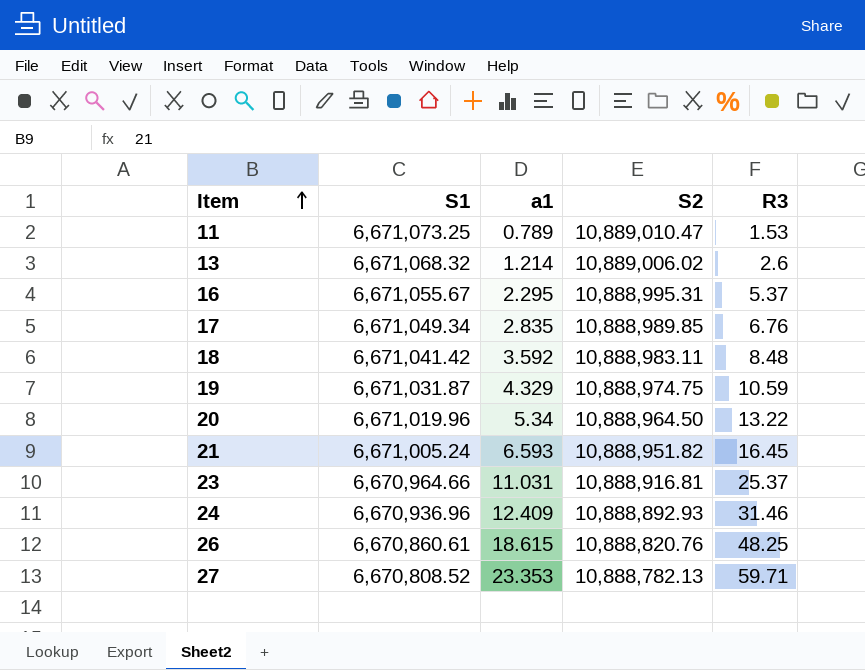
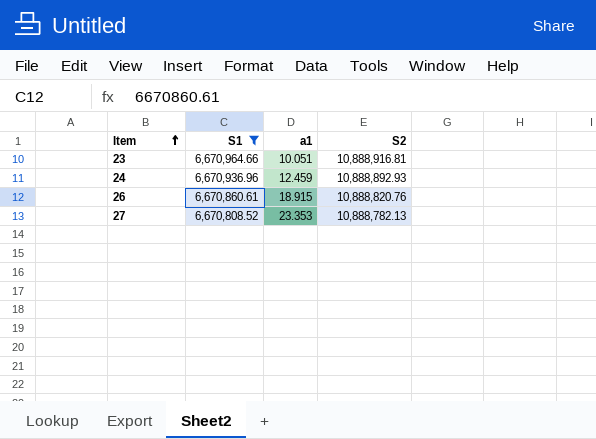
filter: none -> S1 <= 6,670,964.66
column R3 | position: 5 -> none
23 | a1: 11.031 -> 10.051
24 | a1: 12.409 -> 12.459
26 | a1: 18.615 -> 18.915

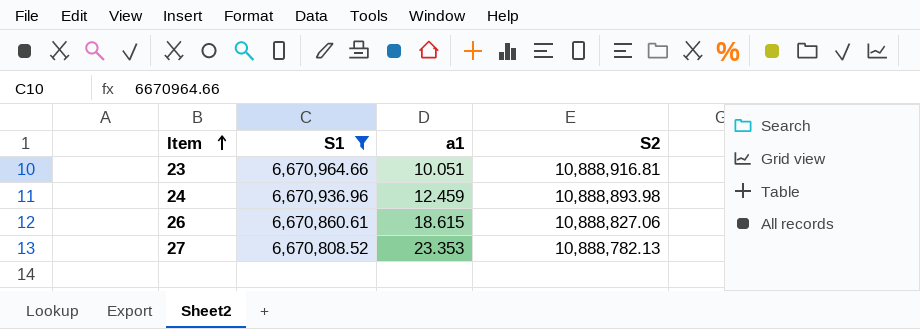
24 | S2: 10,888,892.93 -> 10,888,893.98
26 | a1: 18.915 -> 18.615
26 | S2: 10,888,820.76 -> 10,888,827.06

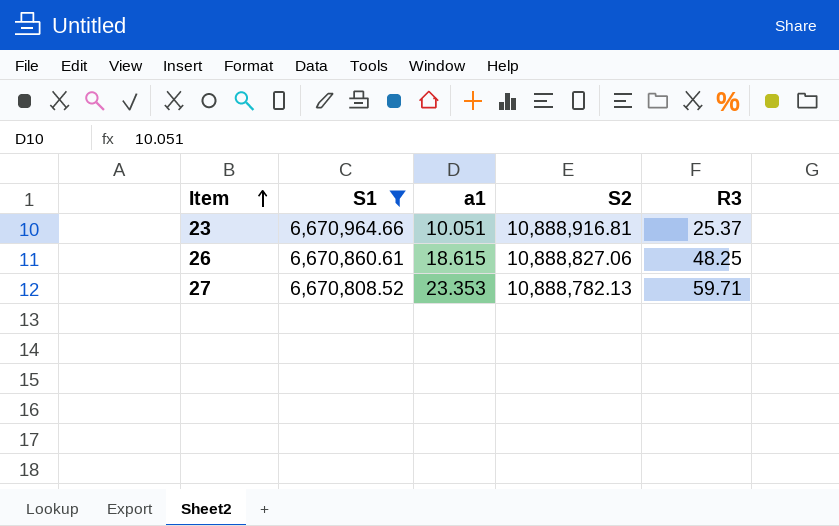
column R3 | position: none -> 5
row 24: 6,670,936.96 | 12.459 | 10,888,893.98 -> none

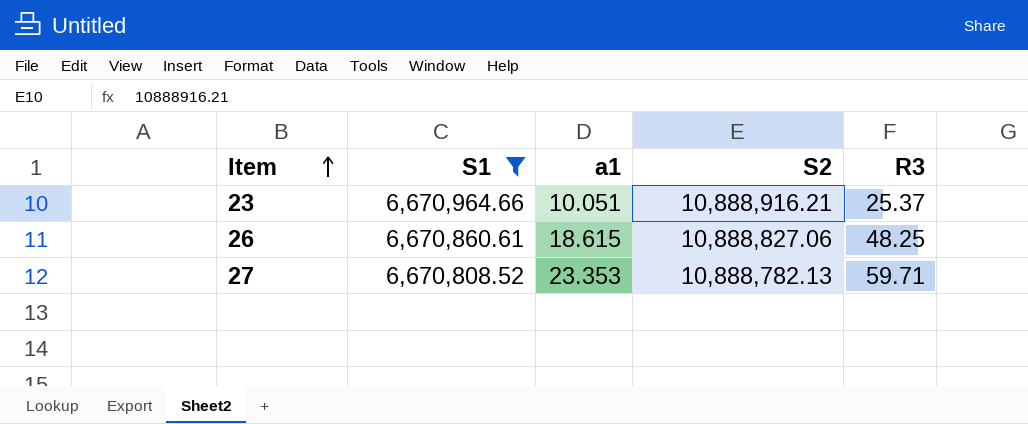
23 | S2: 10,888,916.81 -> 10,888,916.21

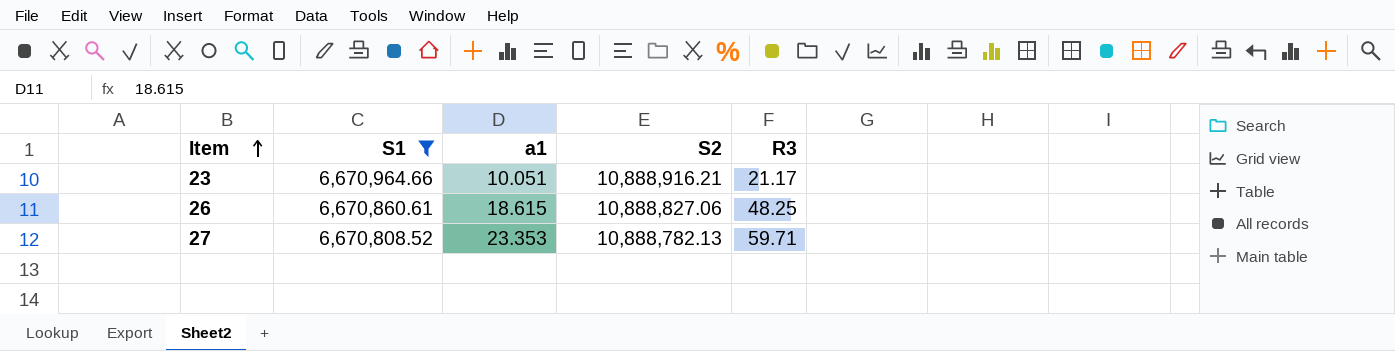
23 | R3: 25.37 -> 21.17

